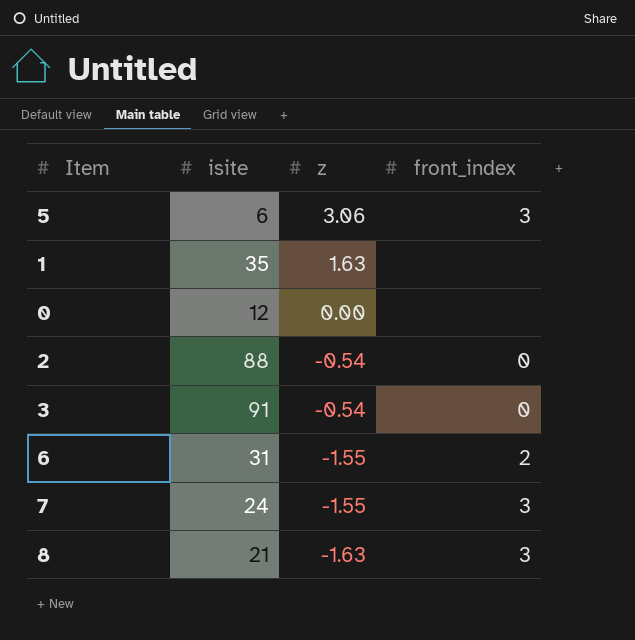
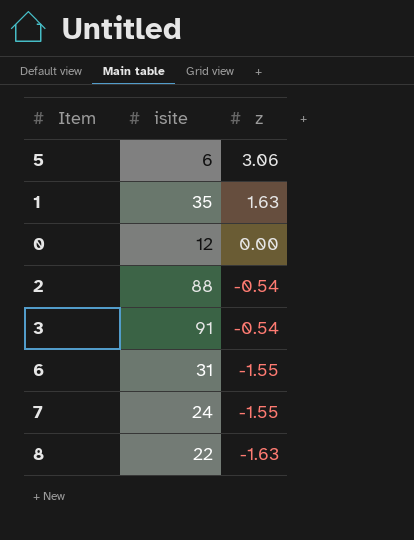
column front_index | position: 4 -> none
8 | isite: 21 -> 22

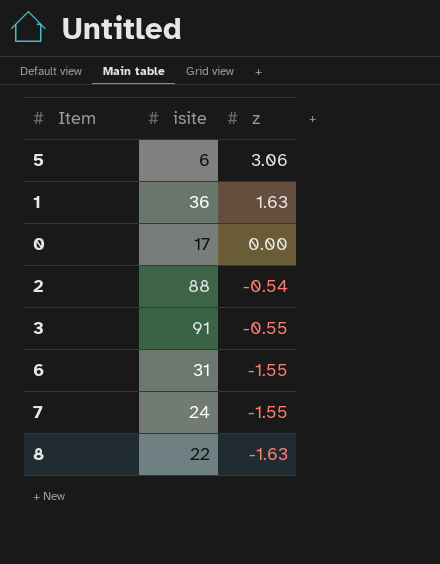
1 | isite: 35 -> 36
0 | isite: 12 -> 17
3 | z: -0.54 -> -0.55

